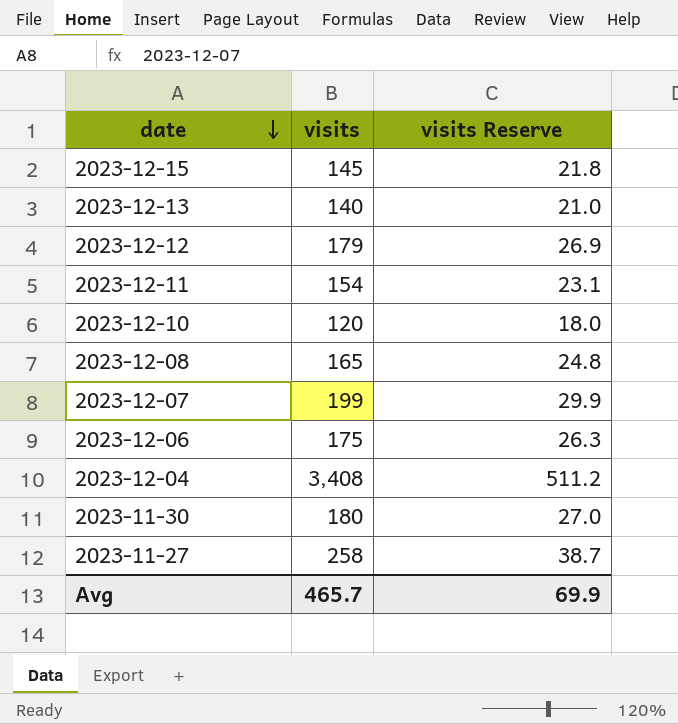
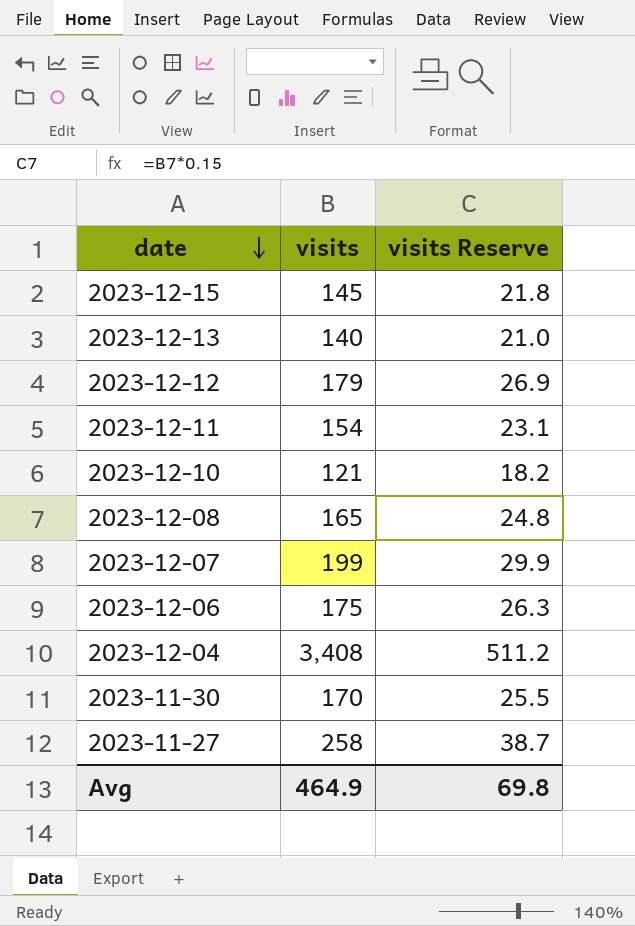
2023-12-10 | visits: 120 -> 121
2023-12-10 | visits Reserve: 18.0 -> 18.2
2023-11-30 | visits: 180 -> 170
2023-11-30 | visits Reserve: 27.0 -> 25.5
Avg | visits: 465.7 -> 464.9
Avg | visits Reserve: 69.9 -> 69.8

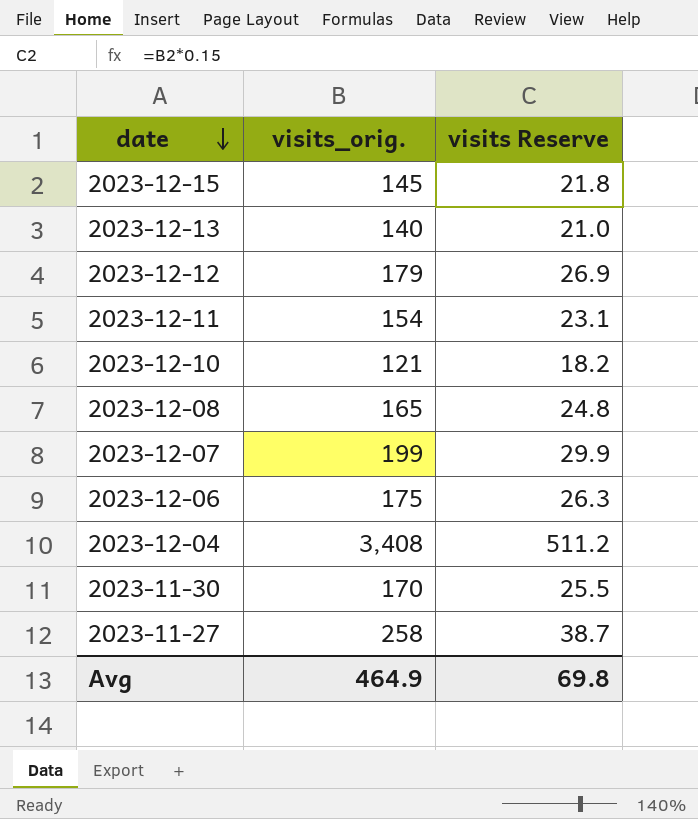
column name: visits -> visits_orig.

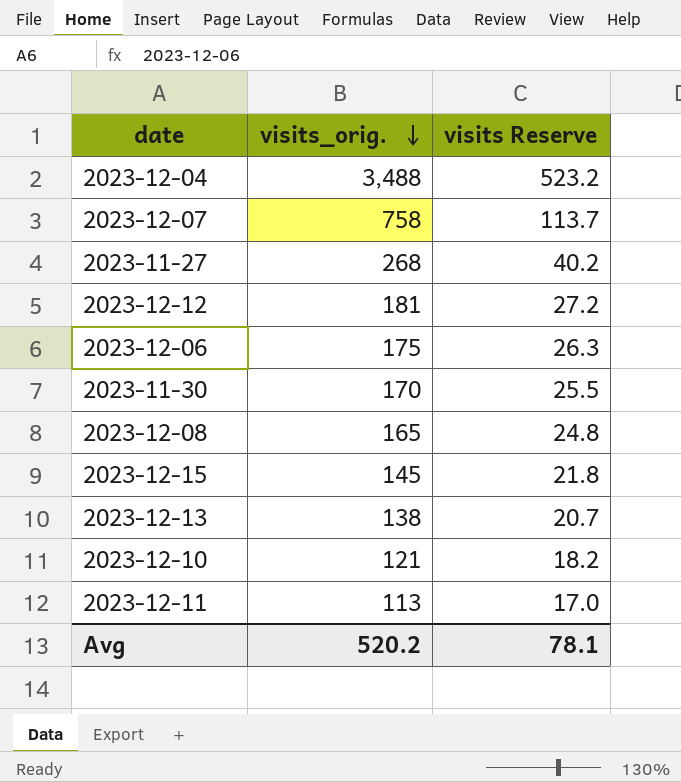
row order: date descending -> visits_orig. descending
2023-12-04 | visits_orig.: 3,408 -> 3,488
2023-12-04 | visits Reserve: 511.2 -> 523.2
2023-12-07 | visits_orig.: 199 -> 758
2023-12-07 | visits Reserve: 29.9 -> 113.7
2023-11-27 | visits_orig.: 258 -> 268
2023-11-27 | visits Reserve: 38.7 -> 40.2
2023-12-12 | visits_orig.: 179 -> 181
2023-12-12 | visits Reserve: 26.9 -> 27.2
2023-12-13 | visits_orig.: 140 -> 138
2023-12-13 | visits Reserve: 21.0 -> 20.7
2023-12-11 | visits_orig.: 154 -> 113
2023-12-11 | visits Reserve: 23.1 -> 17.0
Avg | visits_orig.: 464.9 -> 520.2
Avg | visits Reserve: 69.8 -> 78.1

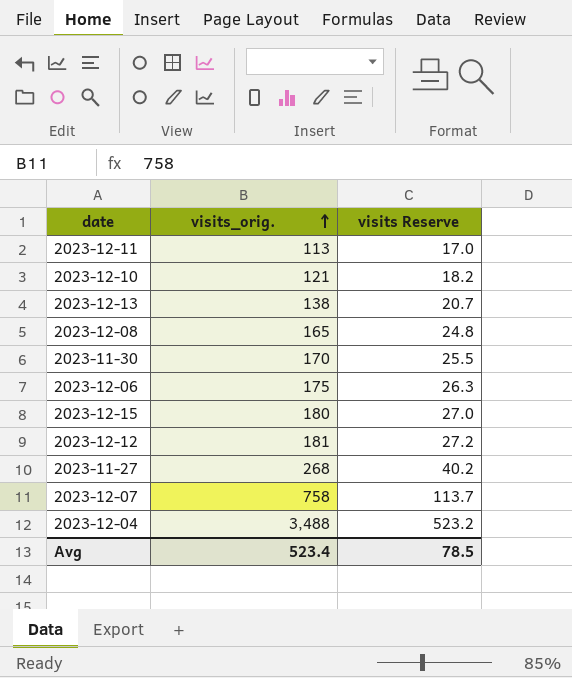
row order: visits_orig. descending -> visits_orig. ascending
2023-12-15 | visits_orig.: 145 -> 180
2023-12-15 | visits Reserve: 21.8 -> 27.0
Avg | visits_orig.: 520.2 -> 523.4
Avg | visits Reserve: 78.1 -> 78.5

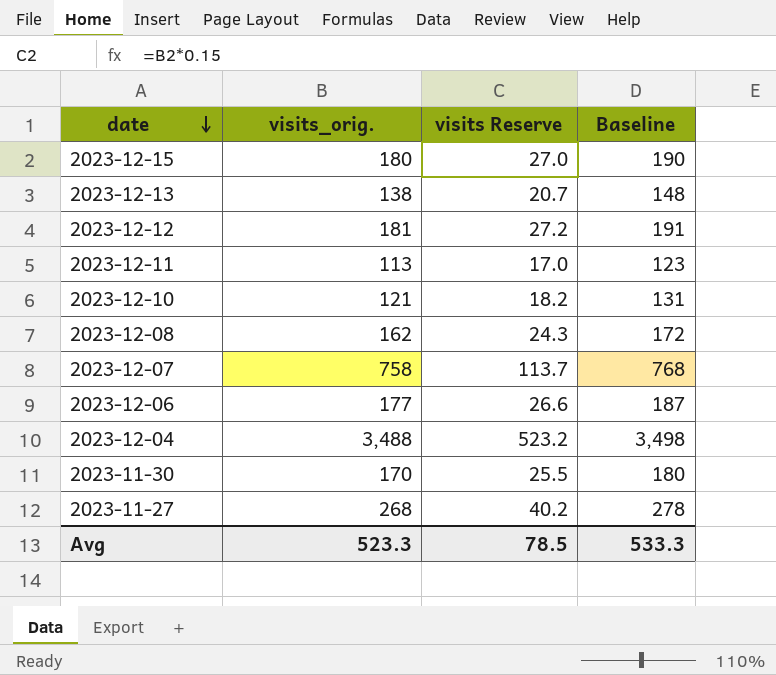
row order: visits_orig. ascending -> date descending
column Baseline | formula: none -> [visits_orig.] + 10
2023-12-08 | visits_orig.: 165 -> 162
2023-12-08 | visits Reserve: 24.8 -> 24.3
2023-12-06 | visits_orig.: 175 -> 177
2023-12-06 | visits Reserve: 26.3 -> 26.6
Avg | visits_orig.: 523.4 -> 523.3

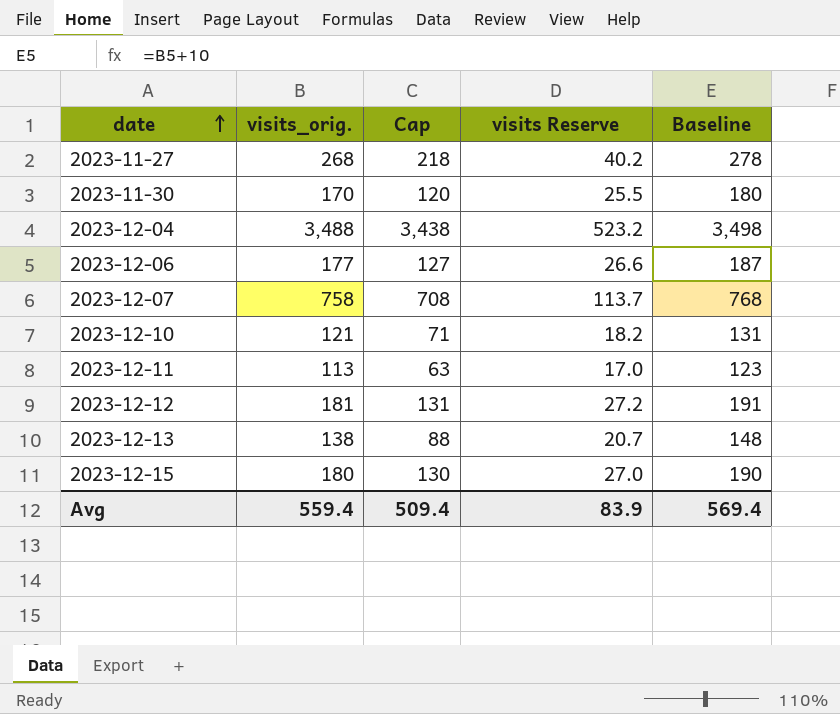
row order: date descending -> date ascending
column Cap | formula: none -> [visits_orig.] - 50
row 2023-12-08: 162 | 24.3 | 172 -> none
Avg | visits_orig.: 523.3 -> 559.4
Avg | visits Reserve: 78.5 -> 83.9
Avg | Baseline: 533.3 -> 569.4

